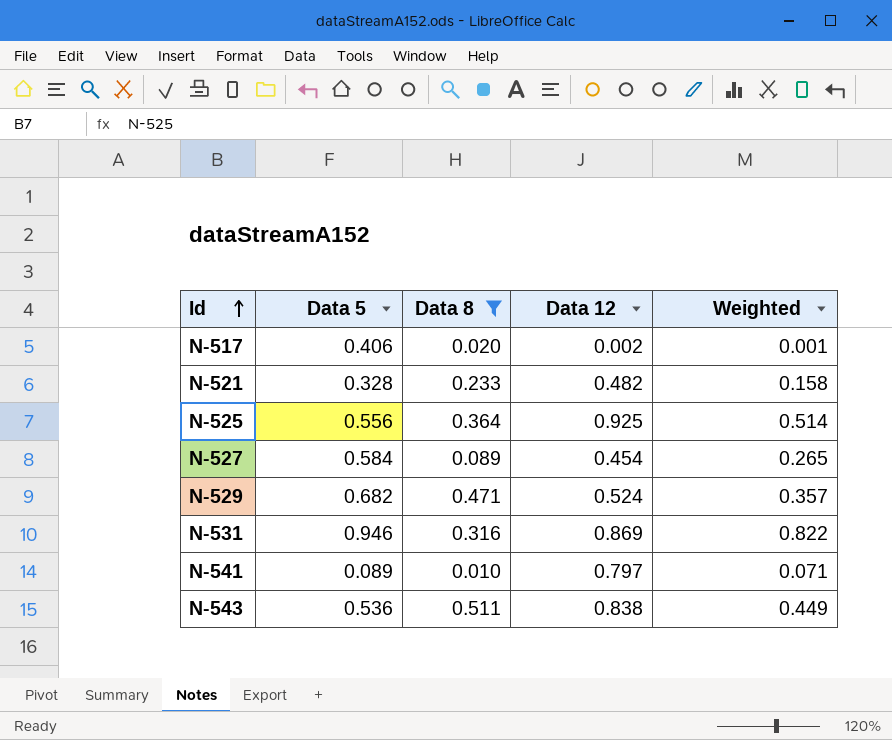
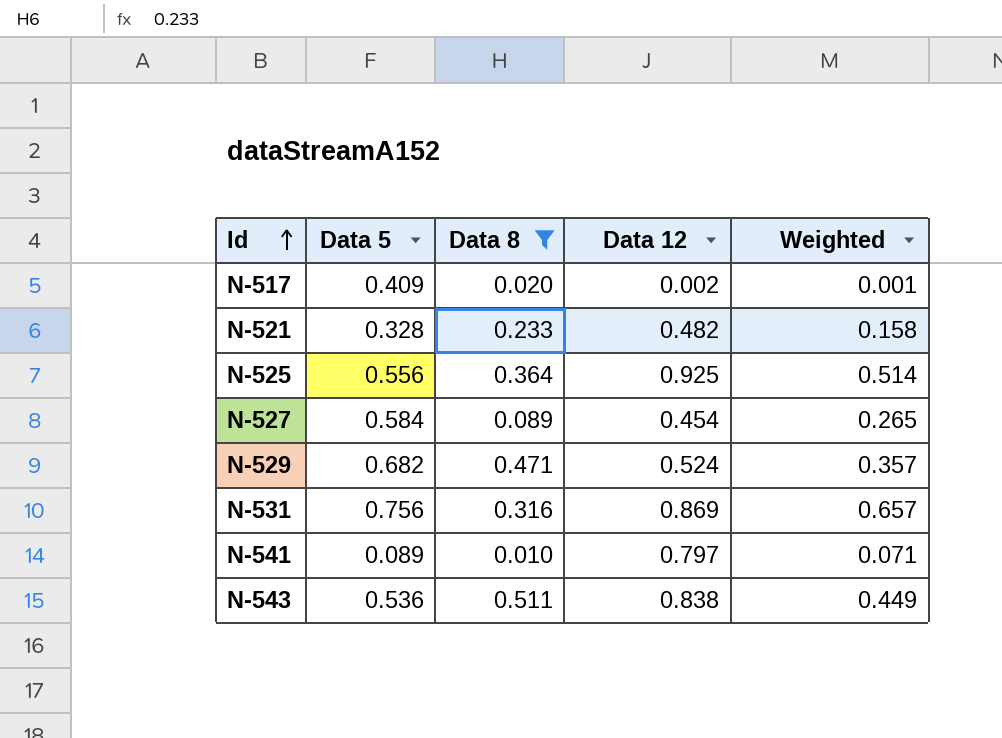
N-517 | Data 5: 0.406 -> 0.409
N-531 | Data 5: 0.946 -> 0.756
N-531 | Weighted: 0.822 -> 0.657

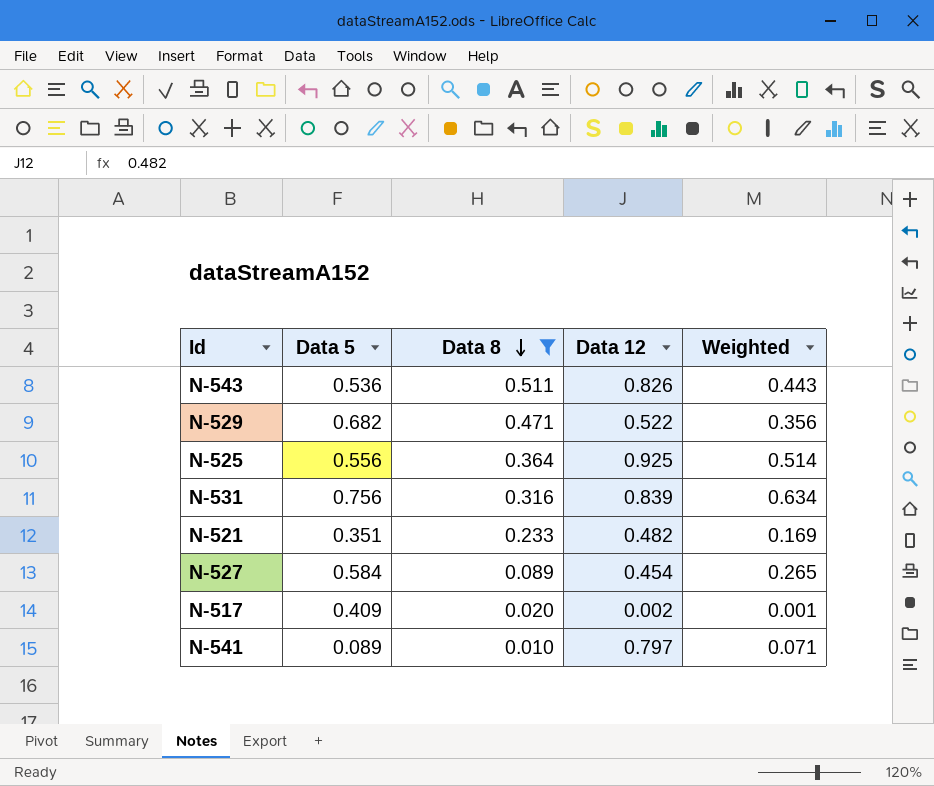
row order: Id ascending -> Data 8 descending
N-543 | Data 12: 0.838 -> 0.826
N-543 | Weighted: 0.449 -> 0.443
N-529 | Data 12: 0.524 -> 0.522
N-529 | Weighted: 0.357 -> 0.356
N-531 | Data 12: 0.869 -> 0.839
N-531 | Weighted: 0.657 -> 0.634
N-521 | Data 5: 0.328 -> 0.351
N-521 | Weighted: 0.158 -> 0.169

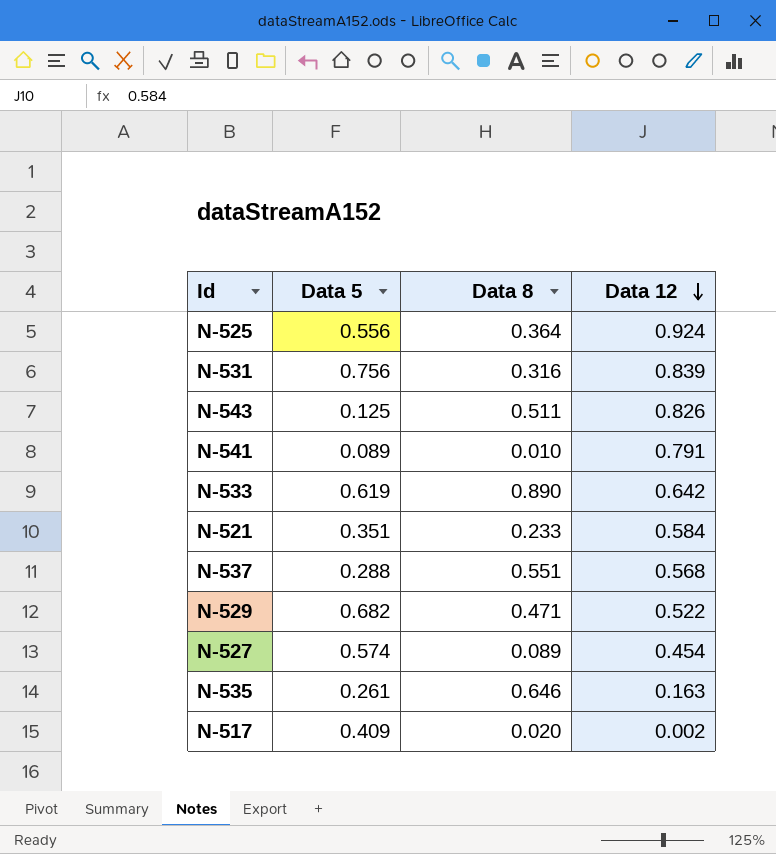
filter: Data 8 <= 0.511 -> none
row order: Data 8 descending -> Data 12 descending
column Weighted | formula: [Data 5] * [Data 12] -> none
N-525 | Data 12: 0.925 -> 0.924
N-543 | Data 5: 0.536 -> 0.125
N-541 | Data 12: 0.797 -> 0.791
N-521 | Data 12: 0.482 -> 0.584
N-527 | Data 5: 0.584 -> 0.574

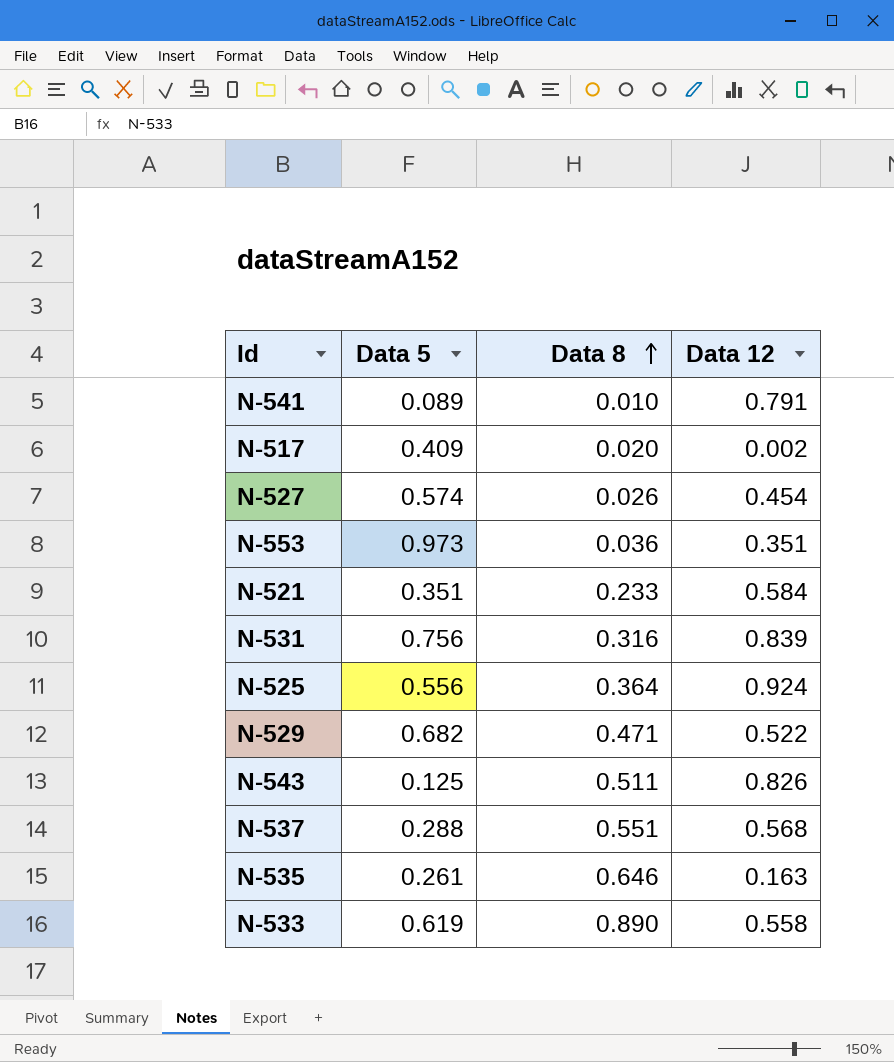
row order: Data 12 descending -> Data 8 ascending
N-527 | Data 8: 0.089 -> 0.026
row N-553: none -> 0.973 | 0.036 | 0.351
N-533 | Data 12: 0.642 -> 0.558

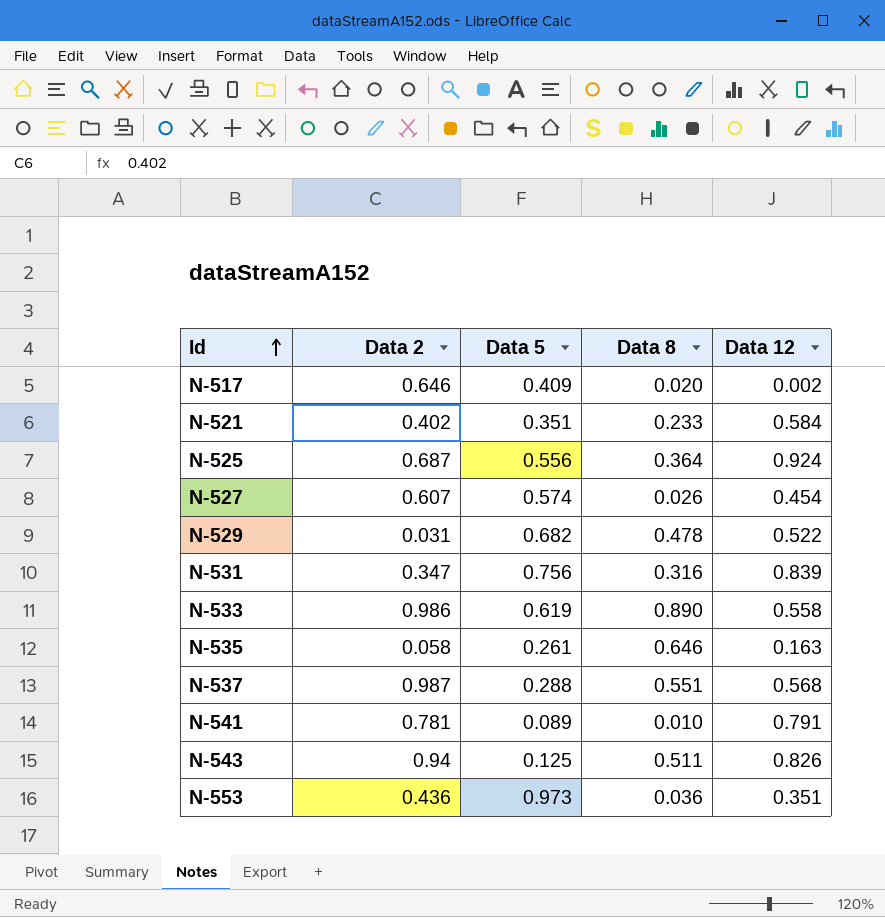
row order: Data 8 ascending -> Id ascending
column Data 2 | position: none -> 2
N-529 | Data 8: 0.471 -> 0.478

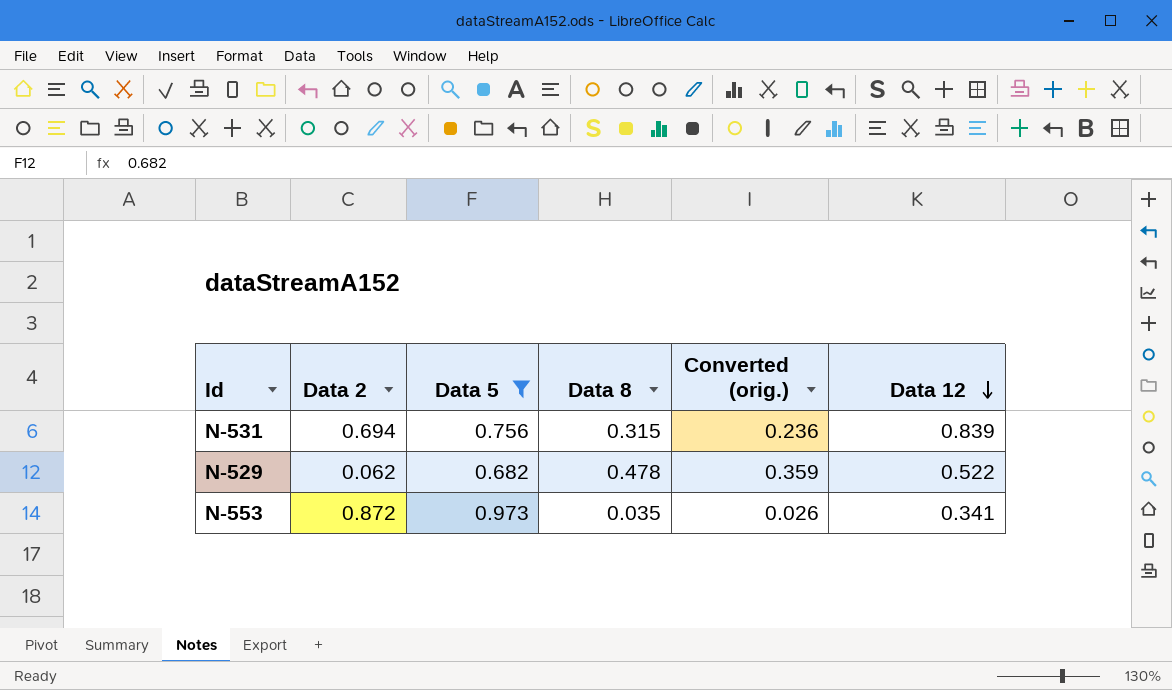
filter: none -> Data 5 >= 0.682
row order: Id ascending -> Data 12 descending
column Converted (orig.) | formula: none -> [Data 8] * 0.75
N-531 | Data 2: 0.347 -> 0.694
N-531 | Data 8: 0.316 -> 0.315
N-529 | Data 2: 0.031 -> 0.062
N-553 | Data 2: 0.436 -> 0.872
N-553 | Data 8: 0.036 -> 0.035
N-553 | Data 12: 0.351 -> 0.341

